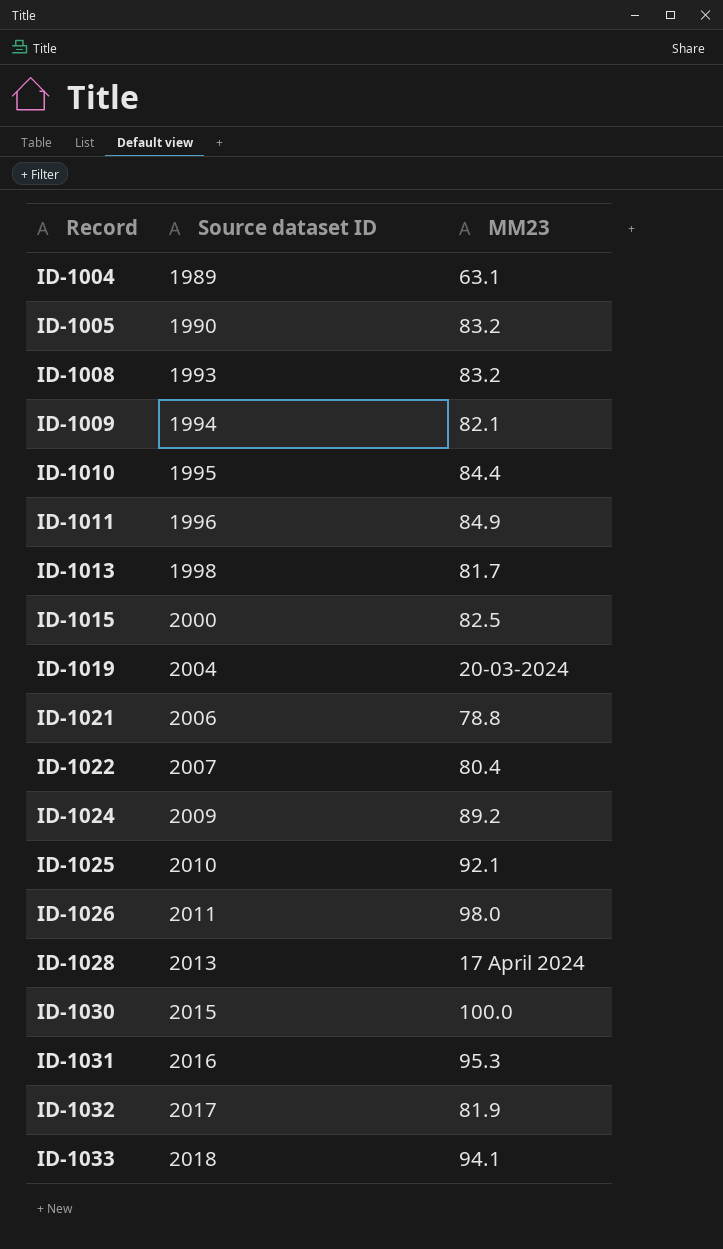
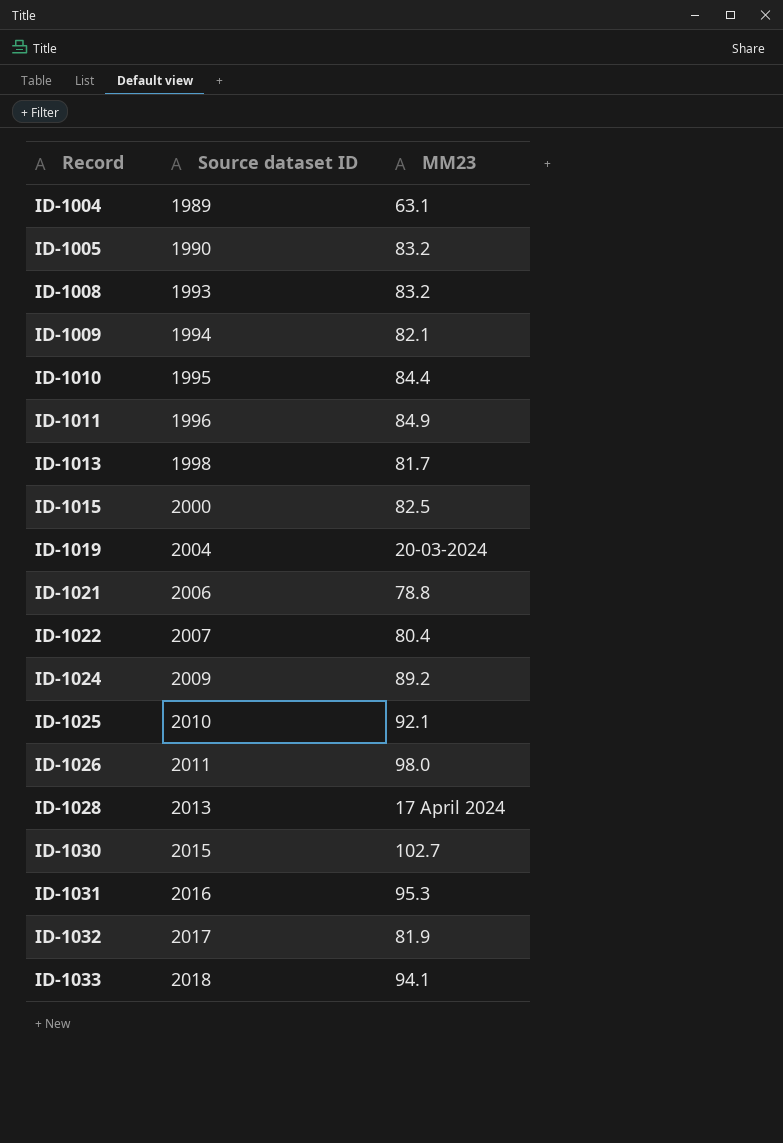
ID-1030 | MM23: 100.0 -> 102.7

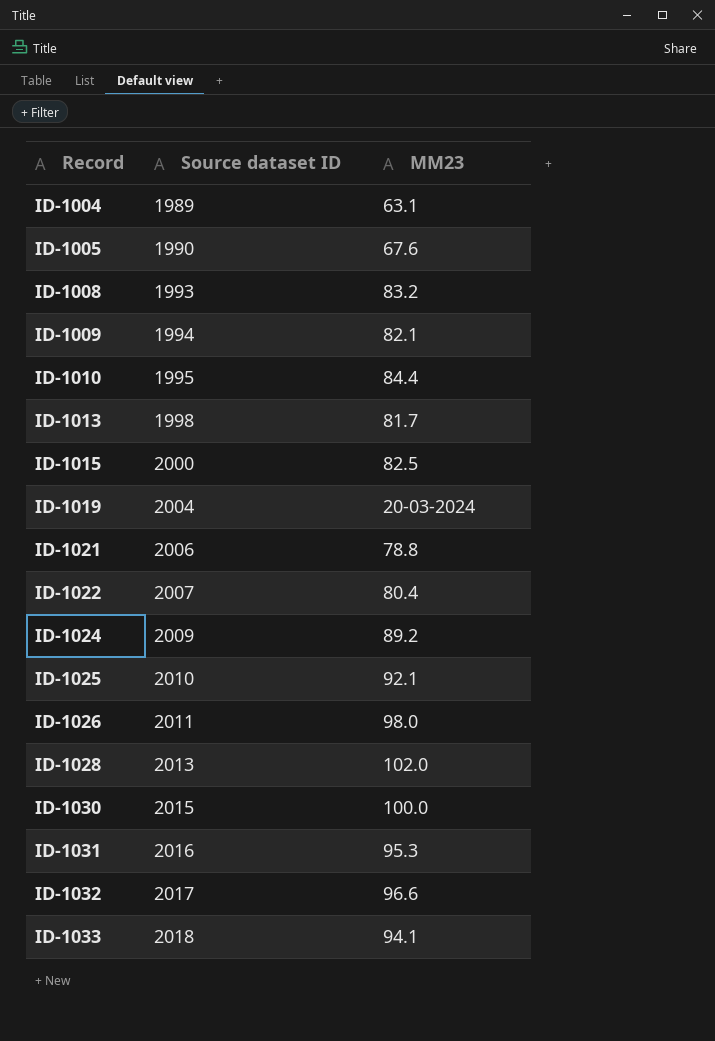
row ID-1011: 1996 | 84.9 -> none
ID-1005 | MM23: 83.2 -> 67.6
ID-1028 | MM23: 17 April 2024 -> 102.0
ID-1030 | MM23: 102.7 -> 100.0
ID-1032 | MM23: 81.9 -> 96.6

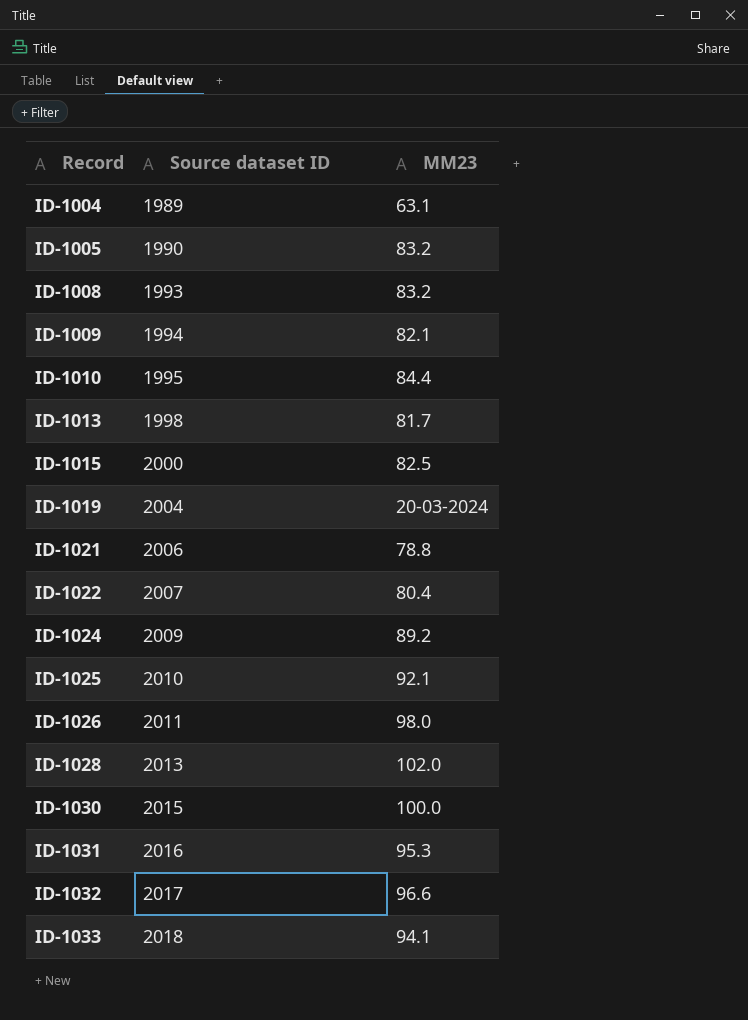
ID-1005 | MM23: 67.6 -> 83.2

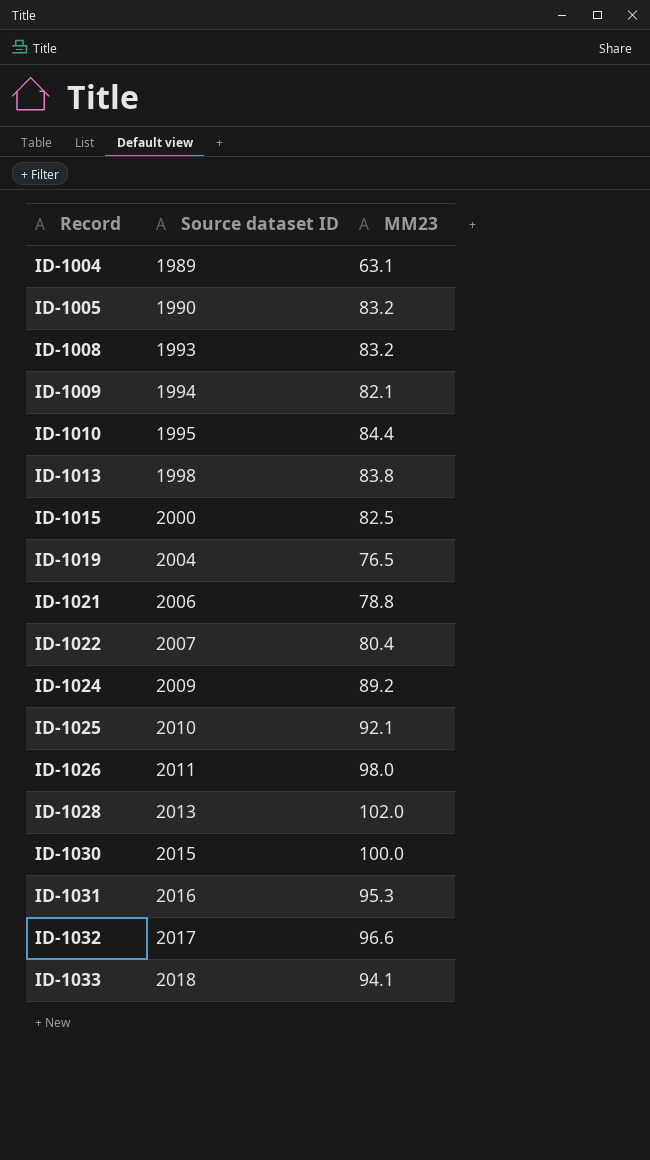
ID-1013 | MM23: 81.7 -> 83.8
ID-1019 | MM23: 20-03-2024 -> 76.5

